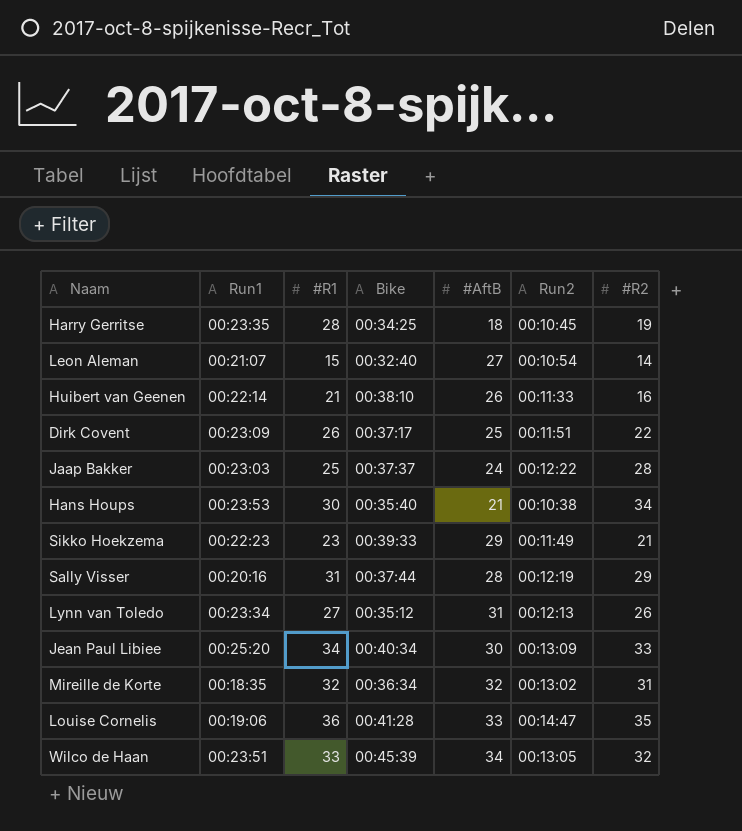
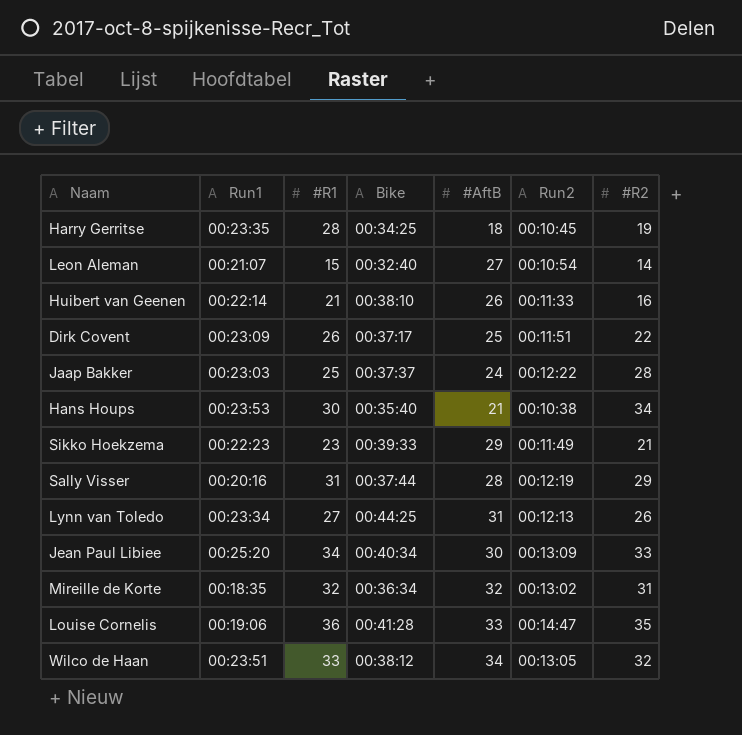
Lynn van Toledo | Bike: 00:35:12 -> 00:44:25
Wilco de Haan | Bike: 00:45:39 -> 00:38:12

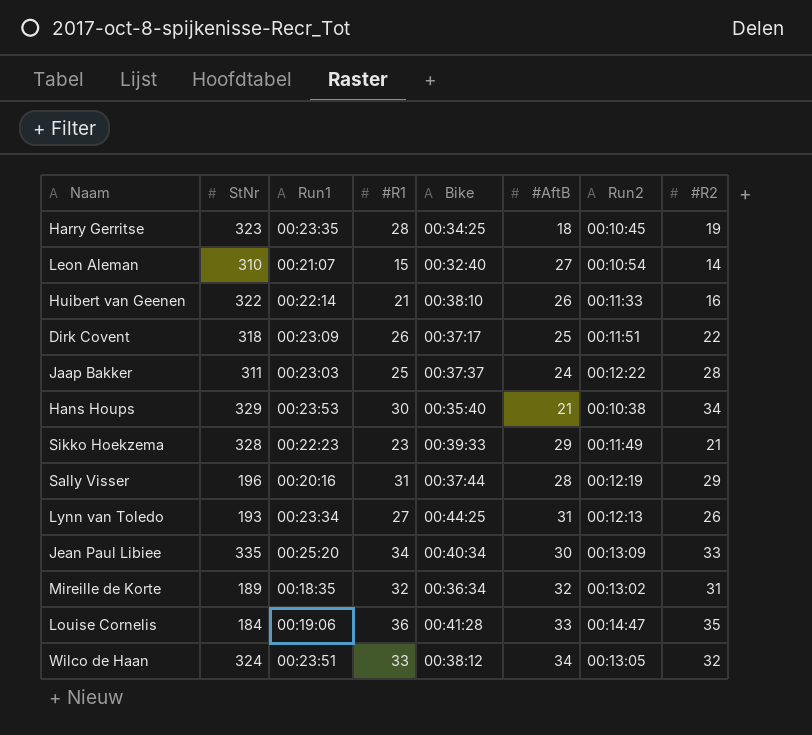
column StNr | position: none -> 2

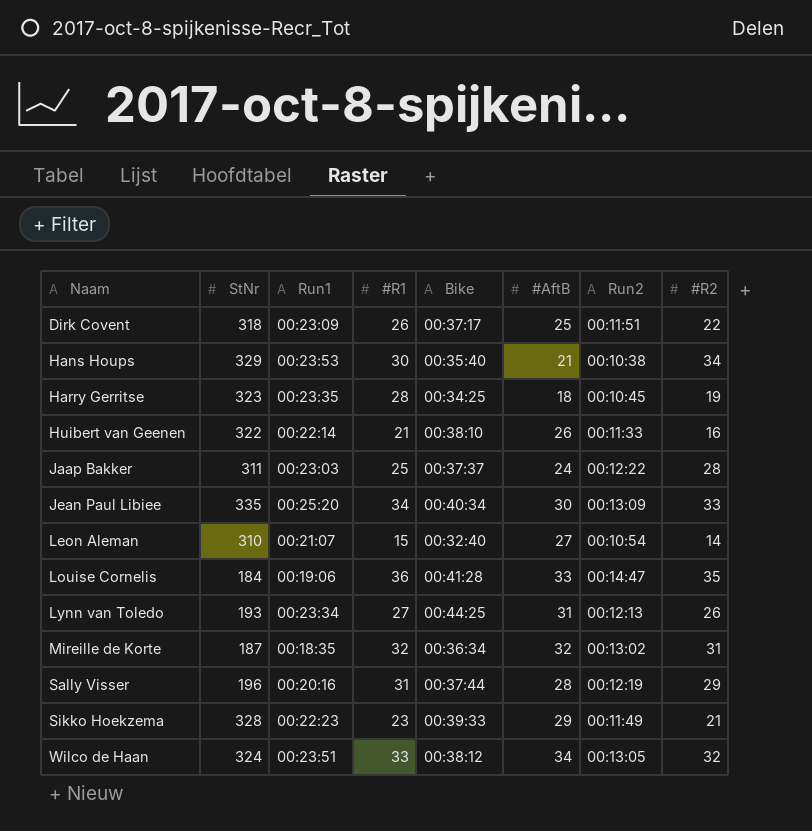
row order: none -> Naam ascending
Mireille de Korte | StNr: 189 -> 187

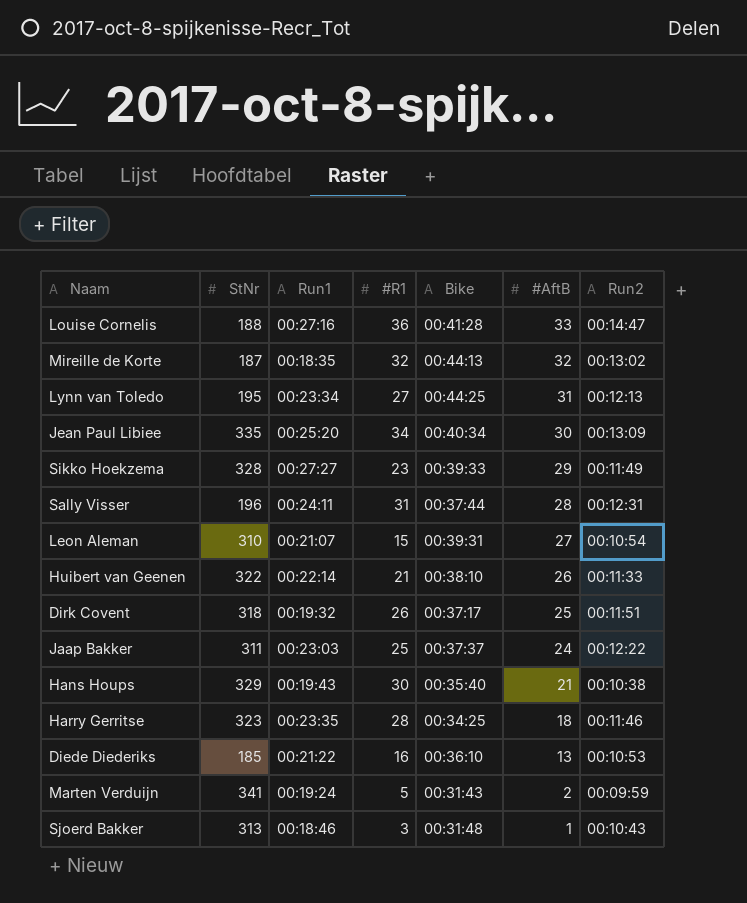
row order: Naam ascending -> #AftB descending
column #R2 | position: 8 -> none
row Wilco de Haan: 324 | 00:23:51 | 33 | 00:38:12 | 34 | 00:13:05 | 32 -> none
Louise Cornelis | StNr: 184 -> 188
Louise Cornelis | Run1: 00:19:06 -> 00:27:16
Mireille de Korte | Bike: 00:36:34 -> 00:44:13
Lynn van Toledo | StNr: 193 -> 195
Sikko Hoekzema | Run1: 00:22:23 -> 00:27:27
Sally Visser | Run1: 00:20:16 -> 00:24:11
Sally Visser | Run2: 00:12:19 -> 00:12:31
Leon Aleman | Bike: 00:32:40 -> 00:39:31
Dirk Covent | Run1: 00:23:09 -> 00:19:32
Hans Houps | Run1: 00:23:53 -> 00:19:43
Harry Gerritse | Run2: 00:10:45 -> 00:11:46
row Diede Diederiks: none -> 185 | 00:21:22 | 16 | 00:36:10 | 13 | 00:10:53
row Marten Verduijn: none -> 341 | 00:19:24 | 5 | 00:31:43 | 2 | 00:09:59
row Sjoerd Bakker: none -> 313 | 00:18:46 | 3 | 00:31:48 | 1 | 00:10:43

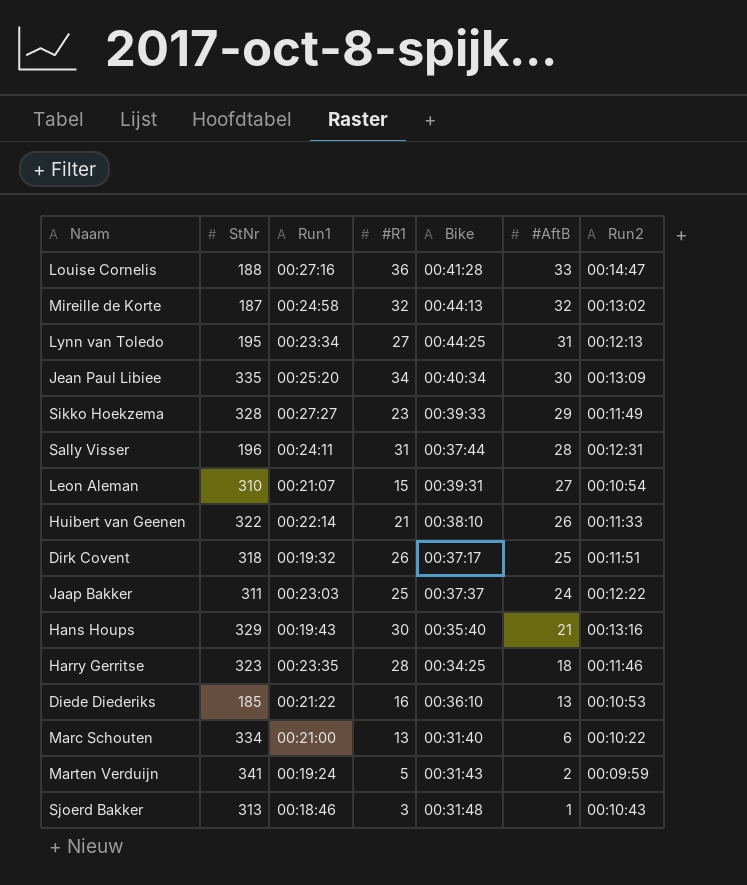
Mireille de Korte | Run1: 00:18:35 -> 00:24:58
Hans Houps | Run2: 00:10:38 -> 00:13:16
row Marc Schouten: none -> 334 | 00:21:00 | 13 | 00:31:40 | 6 | 00:10:22

